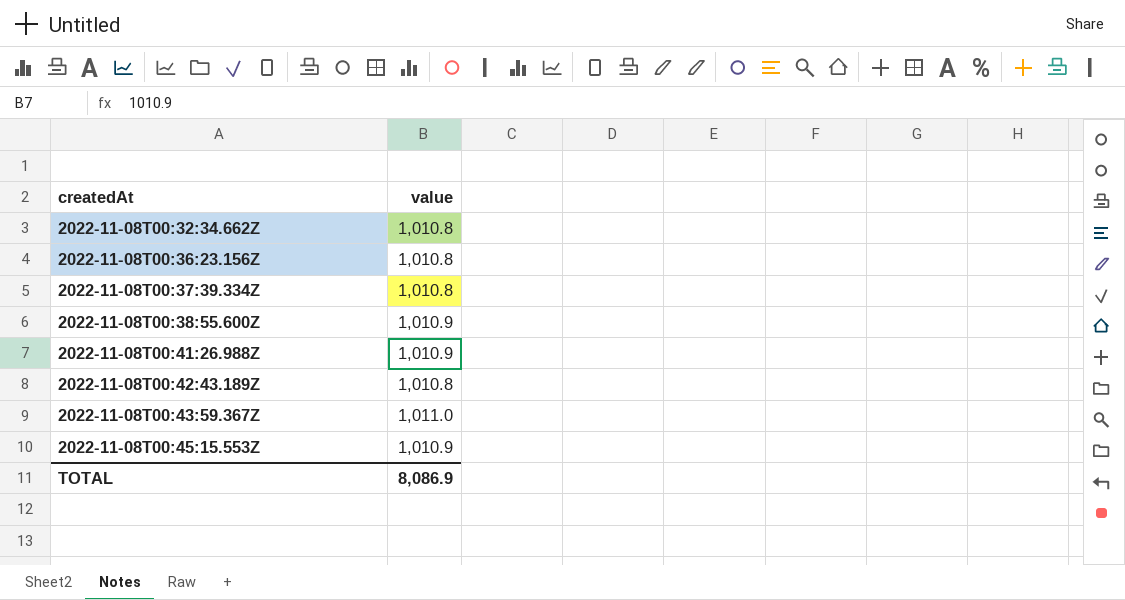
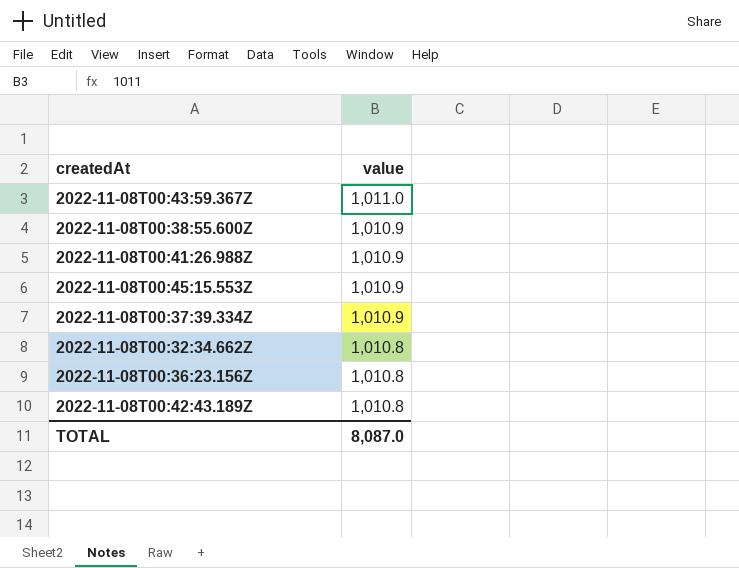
row order: createdAt ascending -> value descending
2022-11-08T00:37:39.334Z | value: 1,010.8 -> 1,010.9
TOTAL | value: 8,086.9 -> 8,087.0

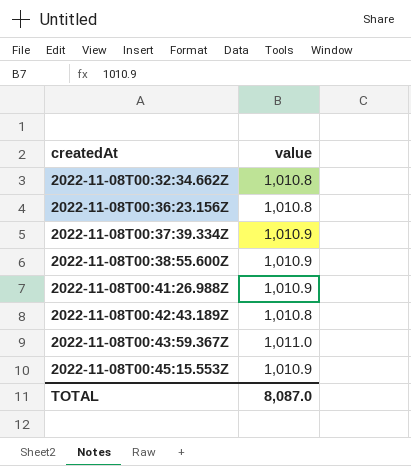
row order: value descending -> createdAt ascending

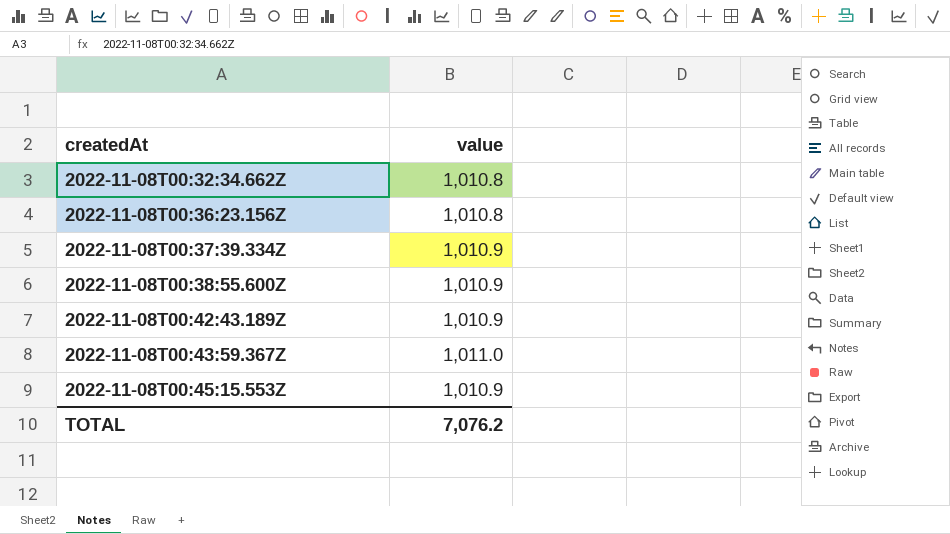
row 2022-11-08T00:41:26.988Z: 1,010.9 -> none
2022-11-08T00:42:43.189Z | value: 1,010.8 -> 1,010.9
TOTAL | value: 8,087.0 -> 7,076.2

